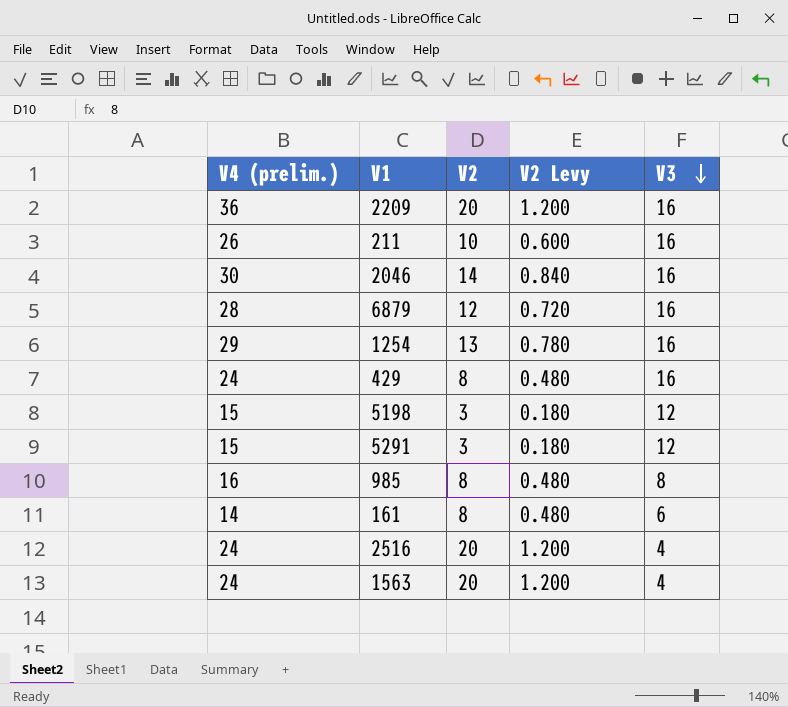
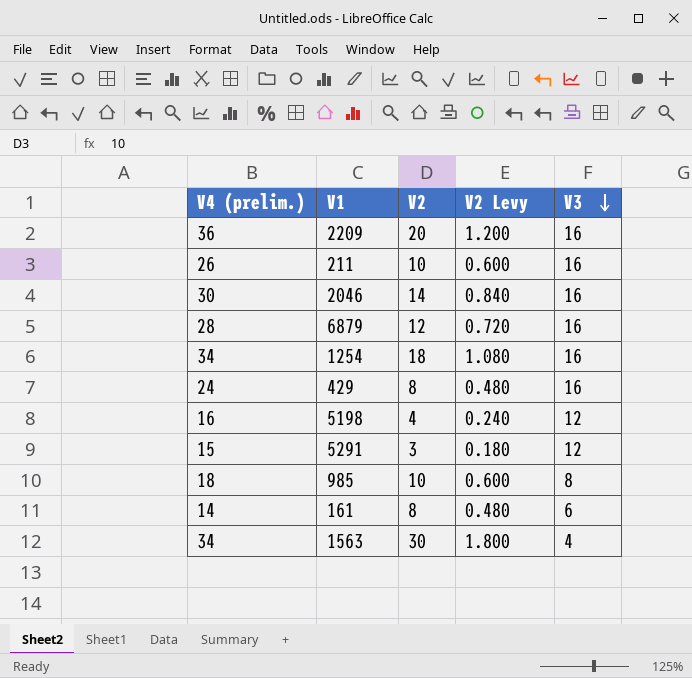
row 2516: 24 | 20 | 1.200 | 4 -> none
1254 | V4 (prelim.): 29 -> 34
1254 | V2: 13 -> 18
1254 | V2 Levy: 0.780 -> 1.080
5198 | V4 (prelim.): 15 -> 16
5198 | V2: 3 -> 4
5198 | V2 Levy: 0.180 -> 0.240
985 | V4 (prelim.): 16 -> 18
985 | V2: 8 -> 10
985 | V2 Levy: 0.480 -> 0.600
1563 | V4 (prelim.): 24 -> 34
1563 | V2: 20 -> 30
1563 | V2 Levy: 1.200 -> 1.800

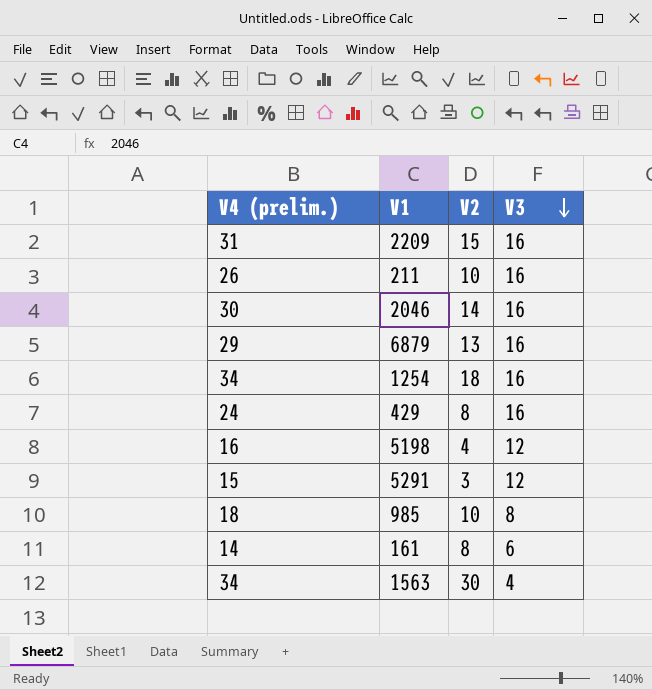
column V2 Levy | formula: [V2] * 0.06 -> none
2209 | V4 (prelim.): 36 -> 31
2209 | V2: 20 -> 15
6879 | V4 (prelim.): 28 -> 29
6879 | V2: 12 -> 13

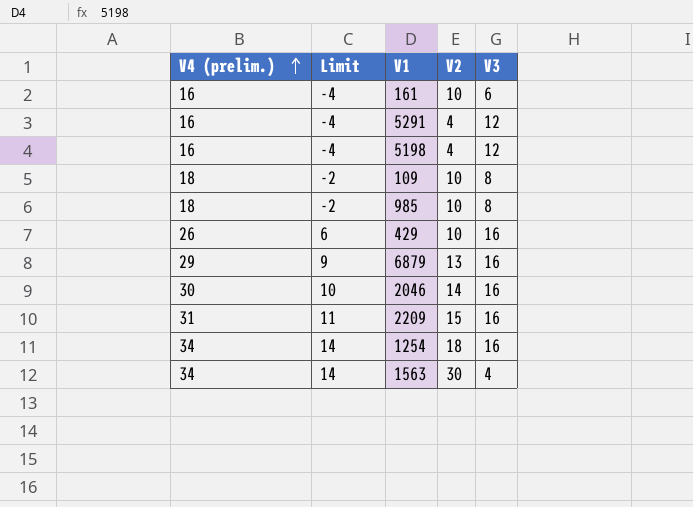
row order: V3 descending -> V4 (prelim.) ascending
column Limit | formula: none -> [V4 (prelim.)] - 20
row 211: 26 | 10 | 16 -> none
161 | V4 (prelim.): 14 -> 16
161 | V2: 8 -> 10
5291 | V4 (prelim.): 15 -> 16
5291 | V2: 3 -> 4
row 109: none -> 18 | -2 | 10 | 8
429 | V4 (prelim.): 24 -> 26
429 | V2: 8 -> 10

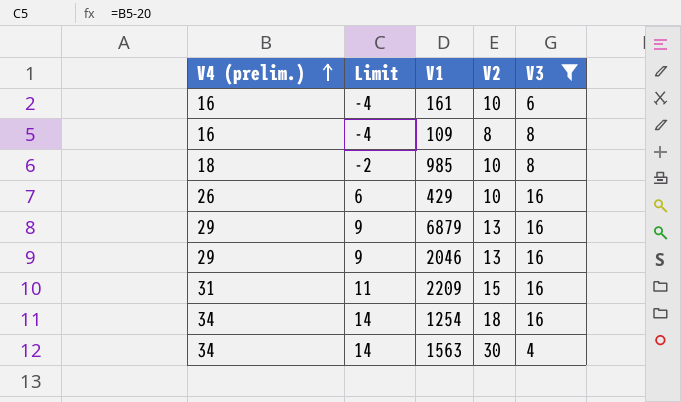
filter: none -> V3 != 12
109 | V4 (prelim.): 18 -> 16
109 | Limit: -2 -> -4
109 | V2: 10 -> 8
2046 | V4 (prelim.): 30 -> 29
2046 | Limit: 10 -> 9
2046 | V2: 14 -> 13

